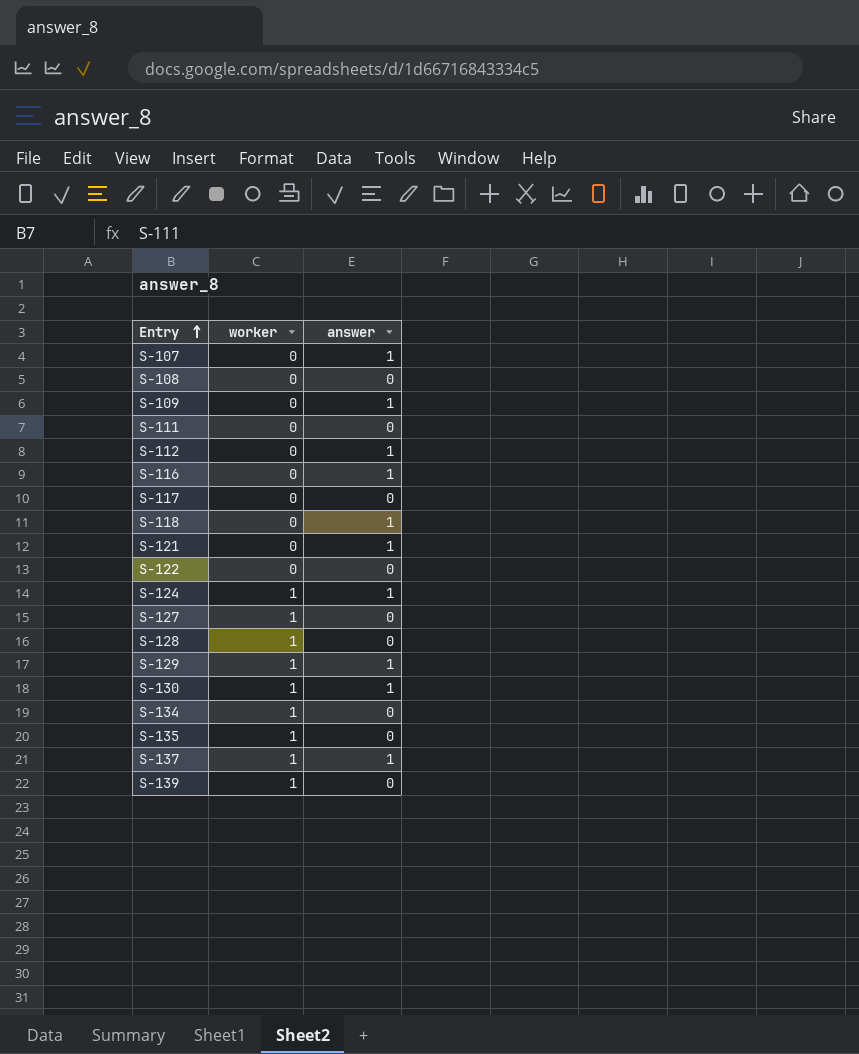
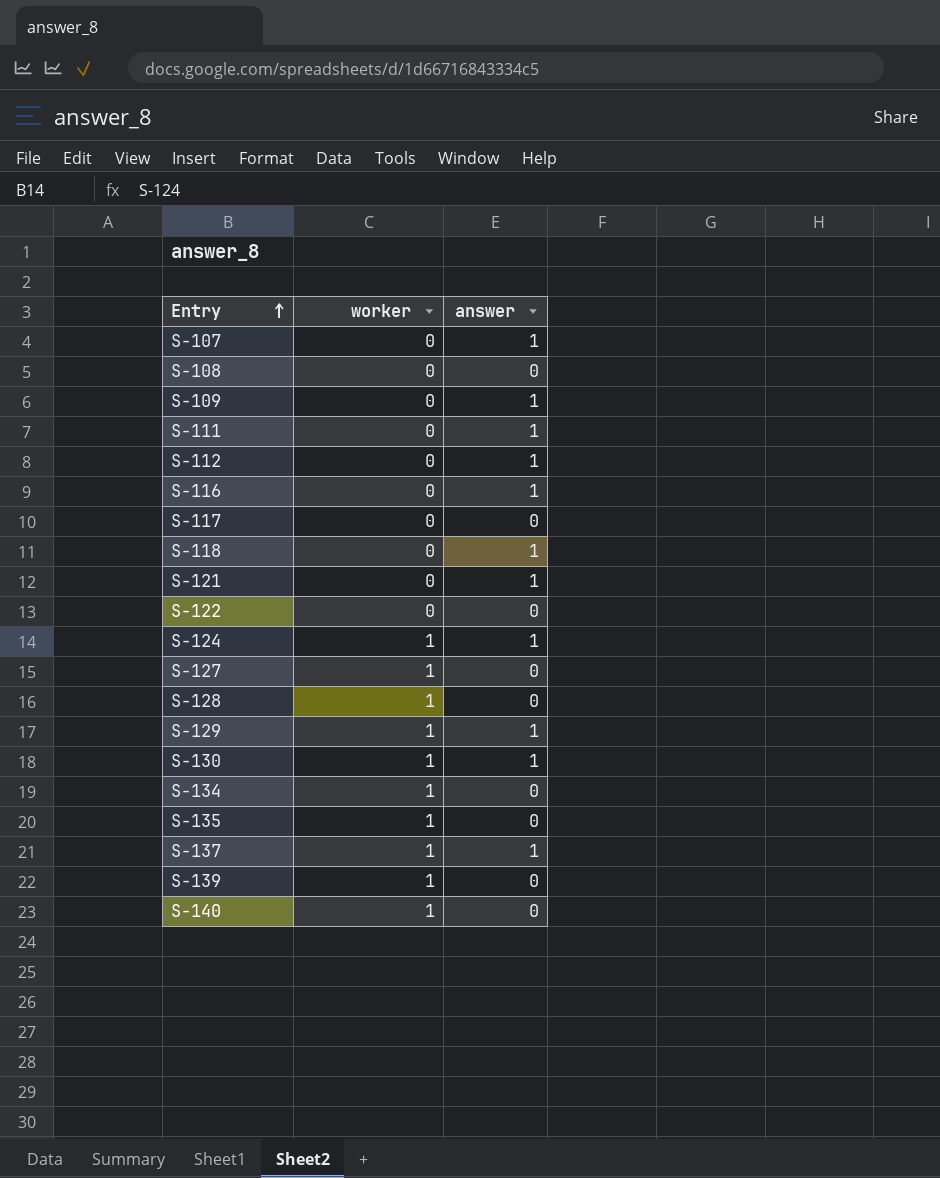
S-111 | answer: 0 -> 1
row S-140: none -> 1 | 0

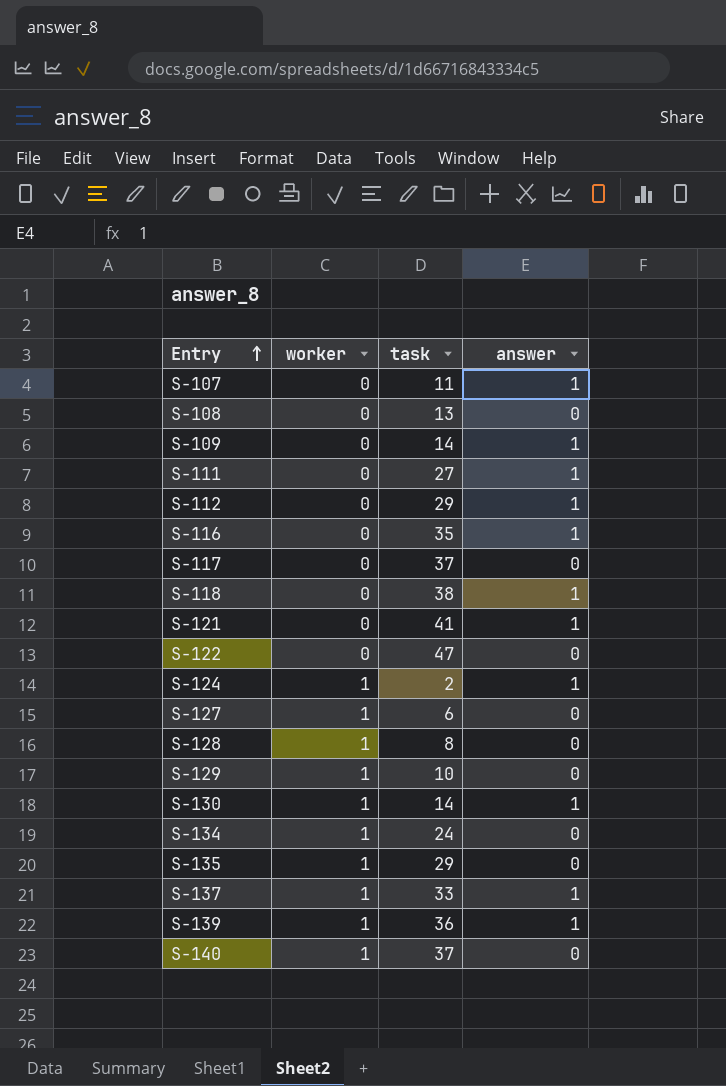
column task | position: none -> 3
S-129 | answer: 1 -> 0
S-139 | answer: 0 -> 1

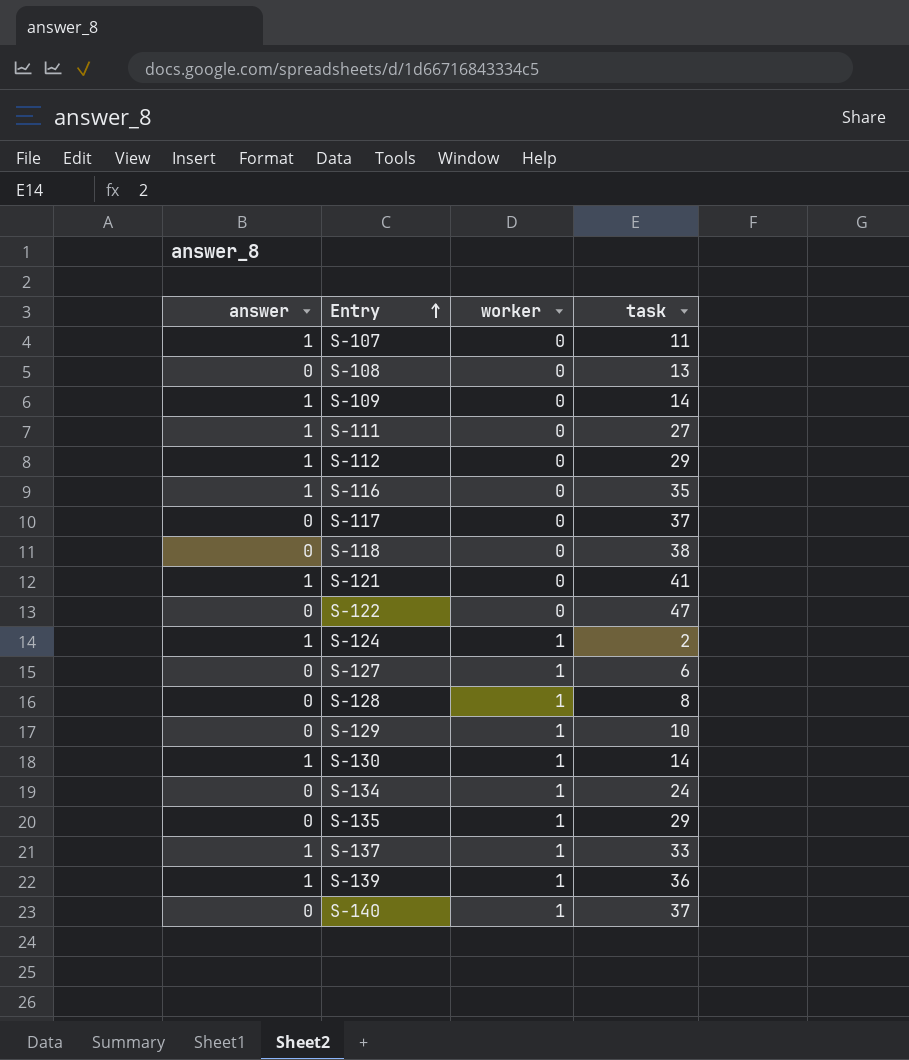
column answer | position: 4 -> 1
S-118 | answer: 1 -> 0

